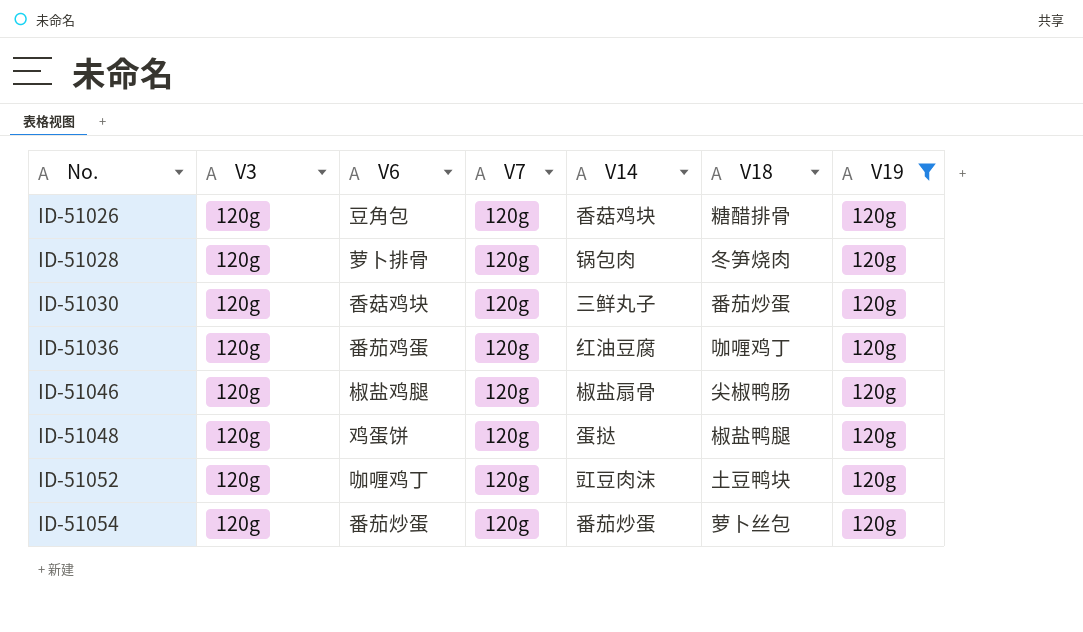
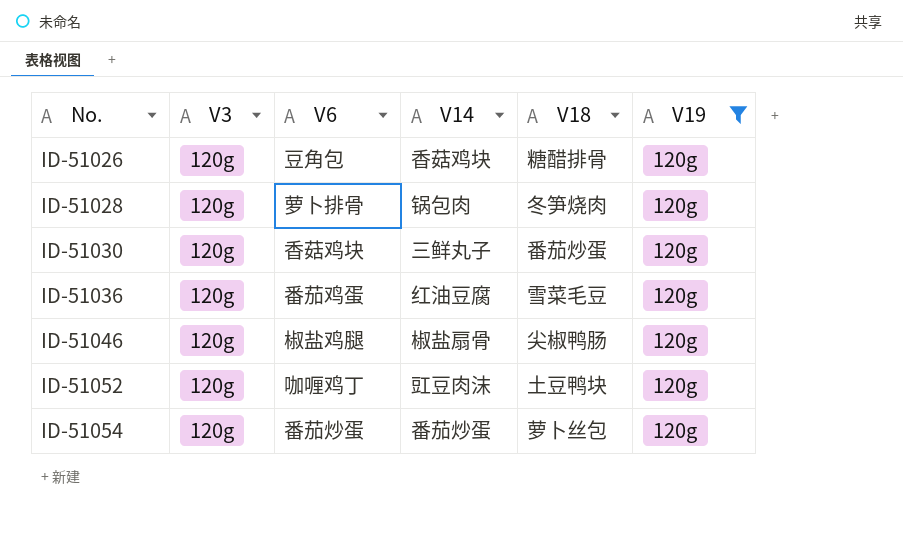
column V7 | position: 4 -> none
row ID-51048: 120g | 鸡蛋饼 | 120g | 蛋挞 | 椒盐鸭腿 | 120g -> none
ID-51036 | V18: 咖喱鸡丁 -> 雪菜毛豆

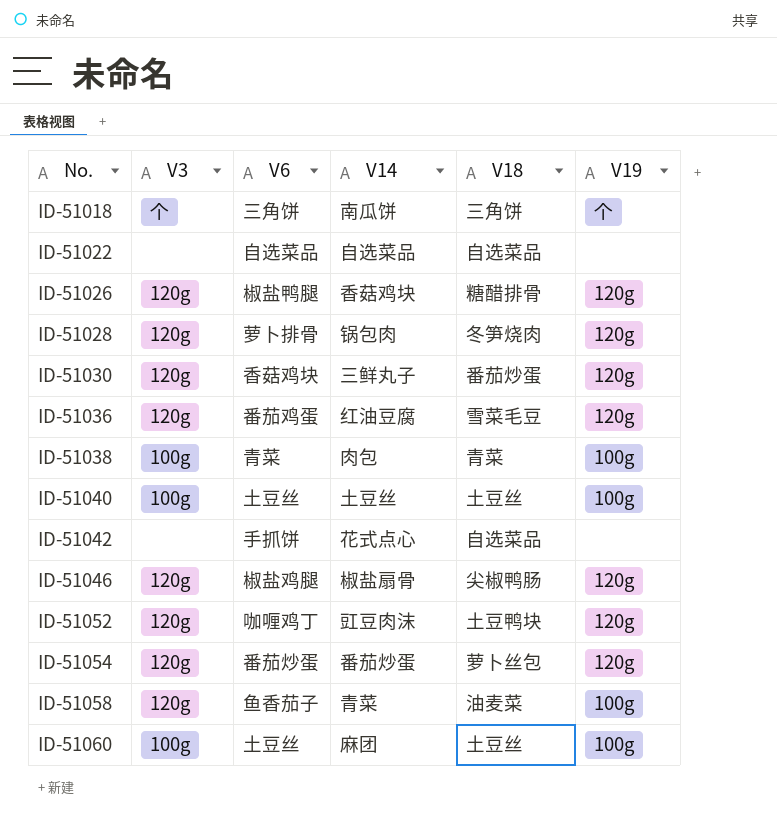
filter: V19 = 120g -> none
ID-51026 | V6: 豆角包 -> 椒盐鸭腿

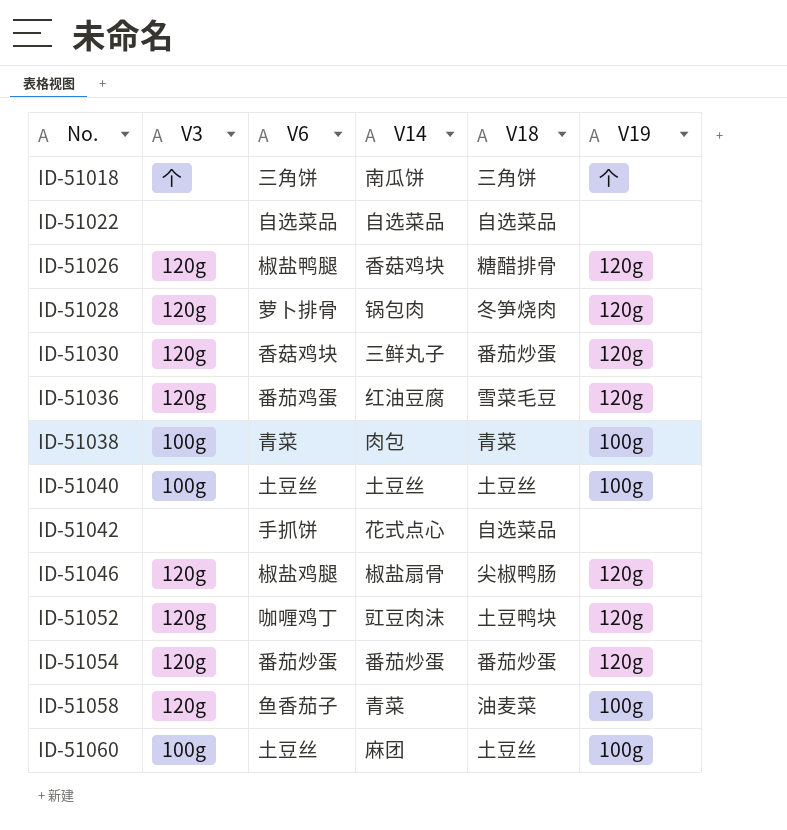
ID-51054 | V18: 萝卜丝包 -> 番茄炒蛋

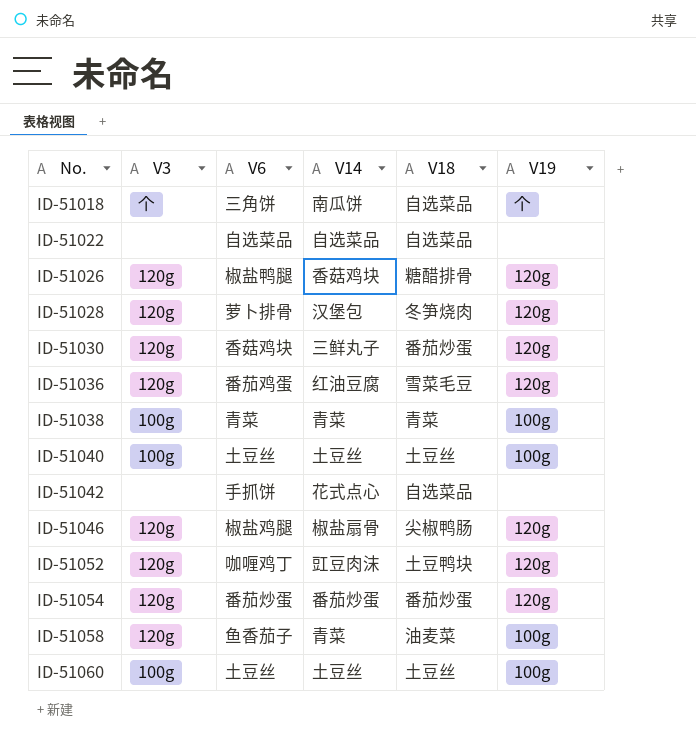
ID-51018 | V18: 三角饼 -> 自选菜品
ID-51028 | V14: 锅包肉 -> 汉堡包
ID-51038 | V14: 肉包 -> 青菜
ID-51060 | V14: 麻团 -> 土豆丝

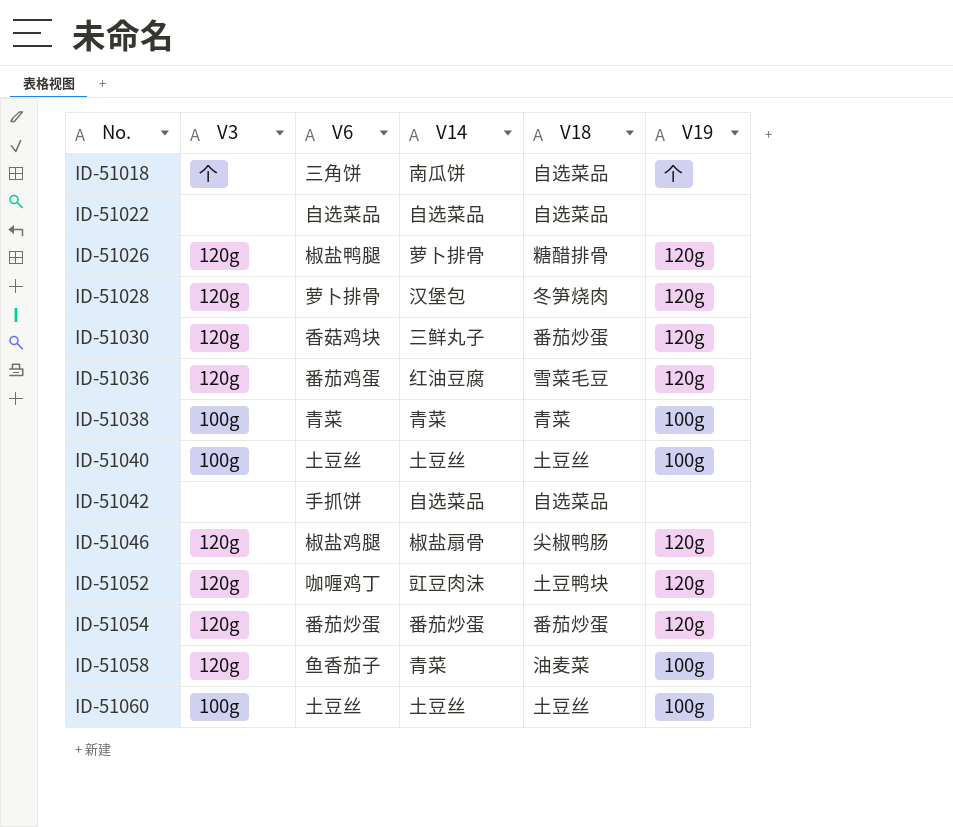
ID-51026 | V14: 香菇鸡块 -> 萝卜排骨
ID-51042 | V14: 花式点心 -> 自选菜品

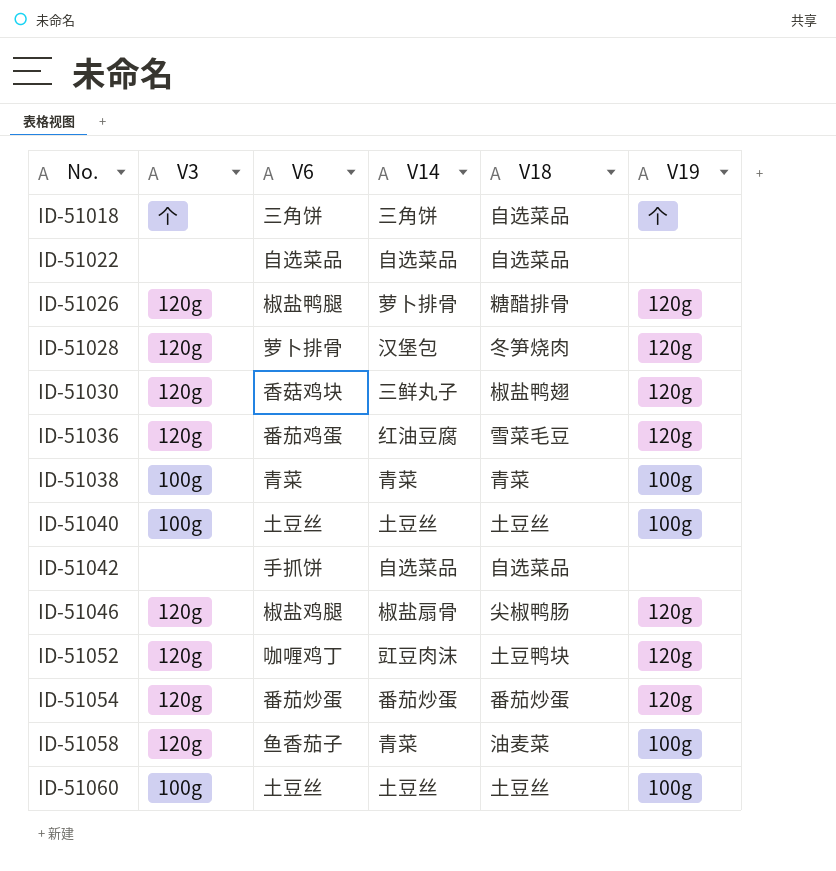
ID-51018 | V14: 南瓜饼 -> 三角饼
ID-51030 | V18: 番茄炒蛋 -> 椒盐鸭翅

